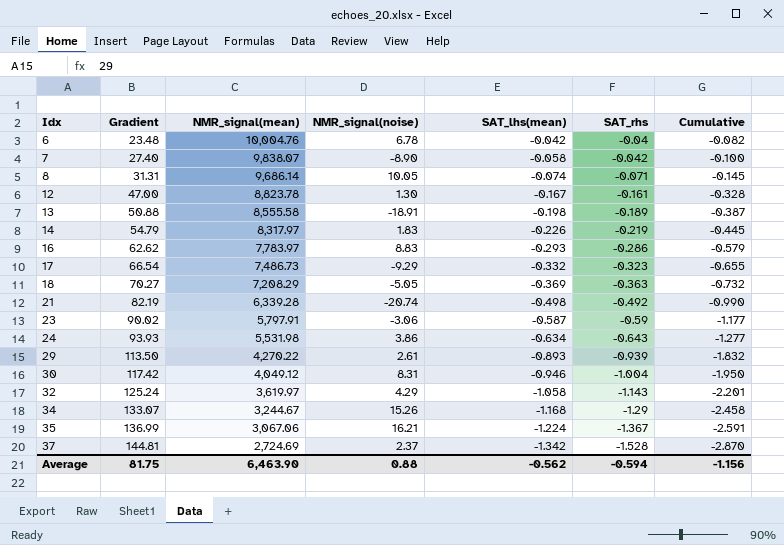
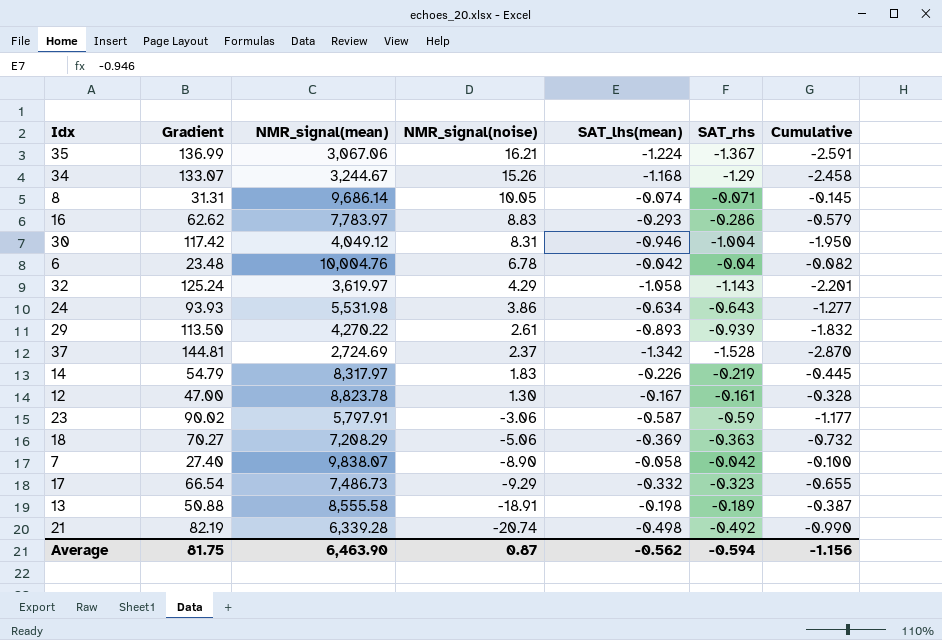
row order: Idx ascending -> NMR_signal(noise) descending
18 | NMR_signal(noise): -5.05 -> -5.06
Average | NMR_signal(noise): 0.88 -> 0.87

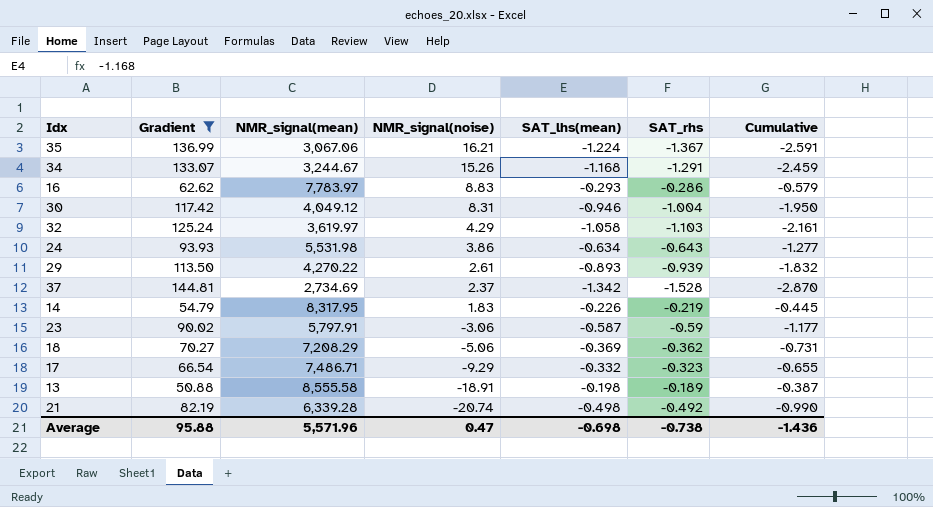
filter: none -> Gradient >= 50.88
34 | SAT_rhs: -1.29 -> -1.291
34 | Cumulative: -2.458 -> -2.459
32 | SAT_rhs: -1.143 -> -1.103
32 | Cumulative: -2.201 -> -2.161
37 | NMR_signal(mean): 2,724.69 -> 2,734.69
14 | NMR_signal(mean): 8,317.97 -> 8,317.95
18 | SAT_rhs: -0.363 -> -0.362
18 | Cumulative: -0.732 -> -0.731
17 | NMR_signal(mean): 7,486.73 -> 7,486.71
Average | Gradient: 81.75 -> 95.88
Average | NMR_signal(mean): 6,463.90 -> 5,571.96
Average | NMR_signal(noise): 0.87 -> 0.47
Average | SAT_lhs(mean): -0.562 -> -0.698
Average | SAT_rhs: -0.594 -> -0.738
Average | Cumulative: -1.156 -> -1.436

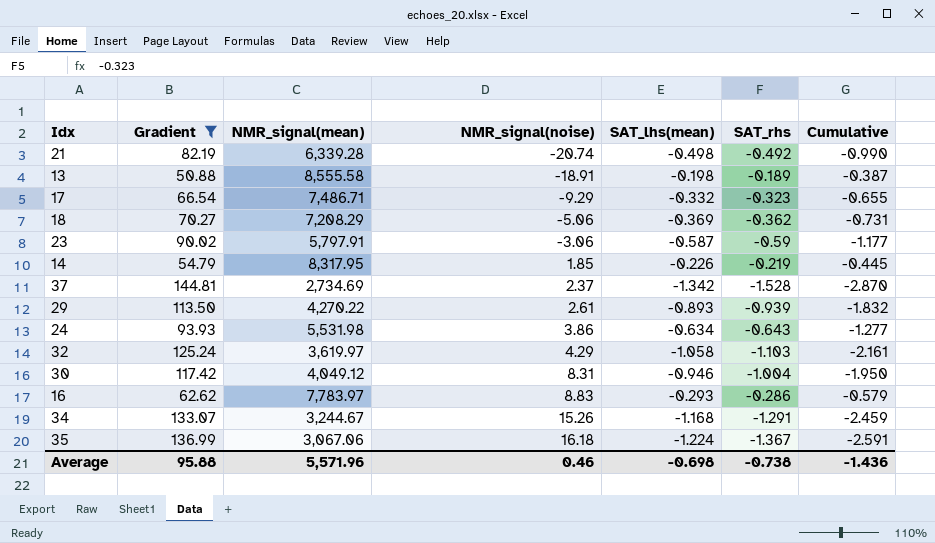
row order: NMR_signal(noise) descending -> NMR_signal(noise) ascending
14 | NMR_signal(noise): 1.83 -> 1.85
35 | NMR_signal(noise): 16.21 -> 16.18
Average | NMR_signal(noise): 0.47 -> 0.46

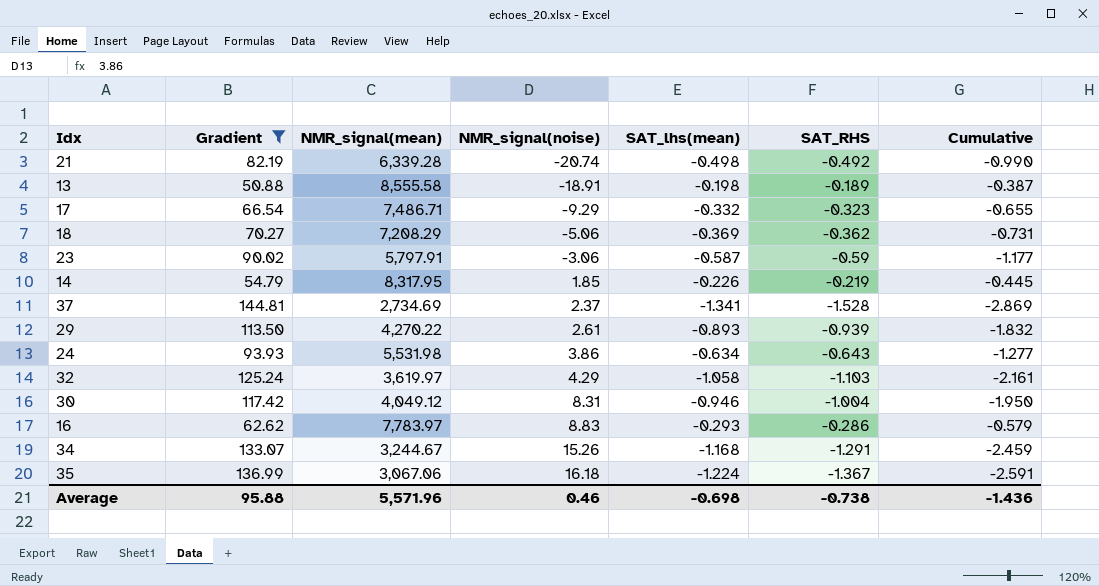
column name: SAT_rhs -> SAT_RHS
37 | SAT_lhs(mean): -1.342 -> -1.341
37 | Cumulative: -2.870 -> -2.869

